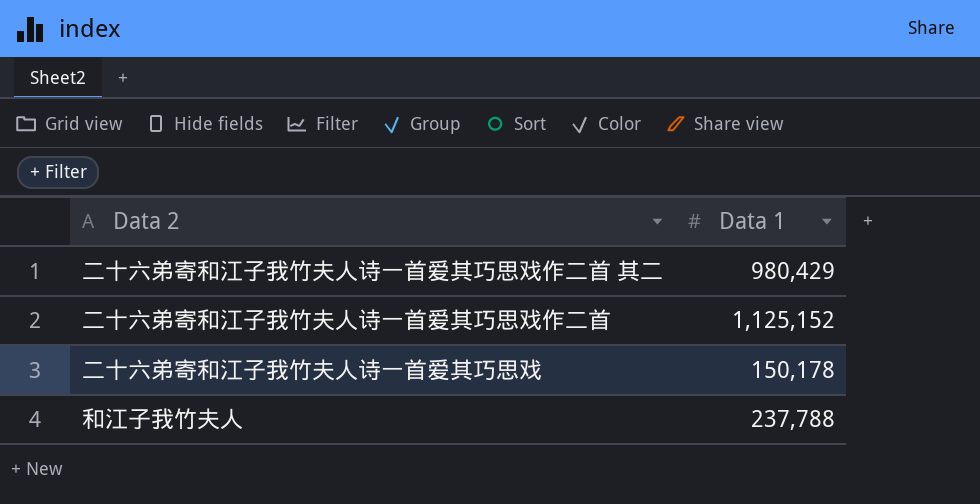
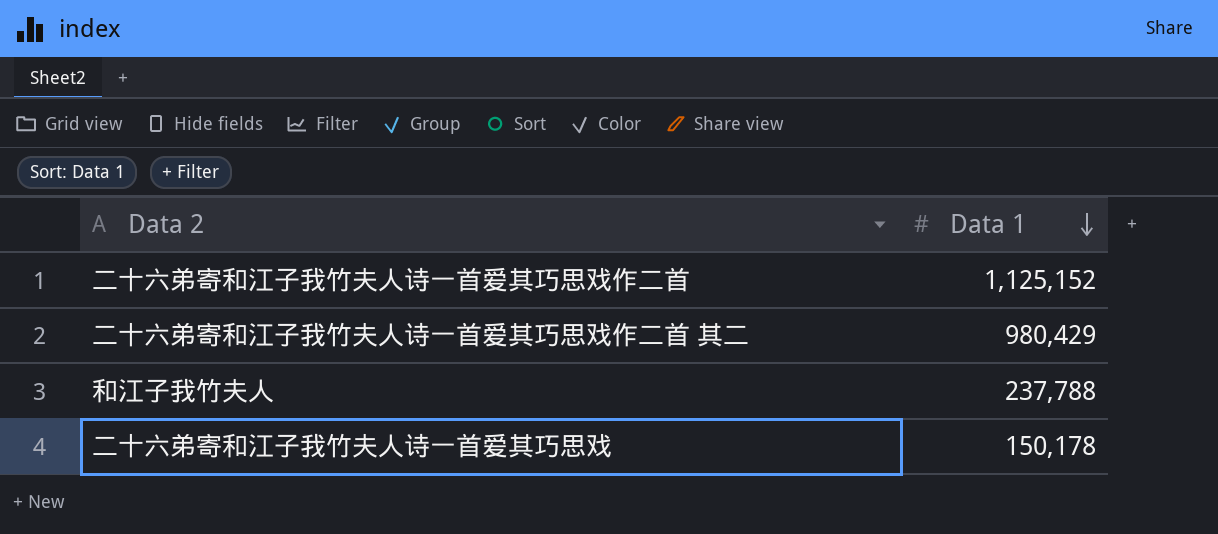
row order: none -> Data 1 descending

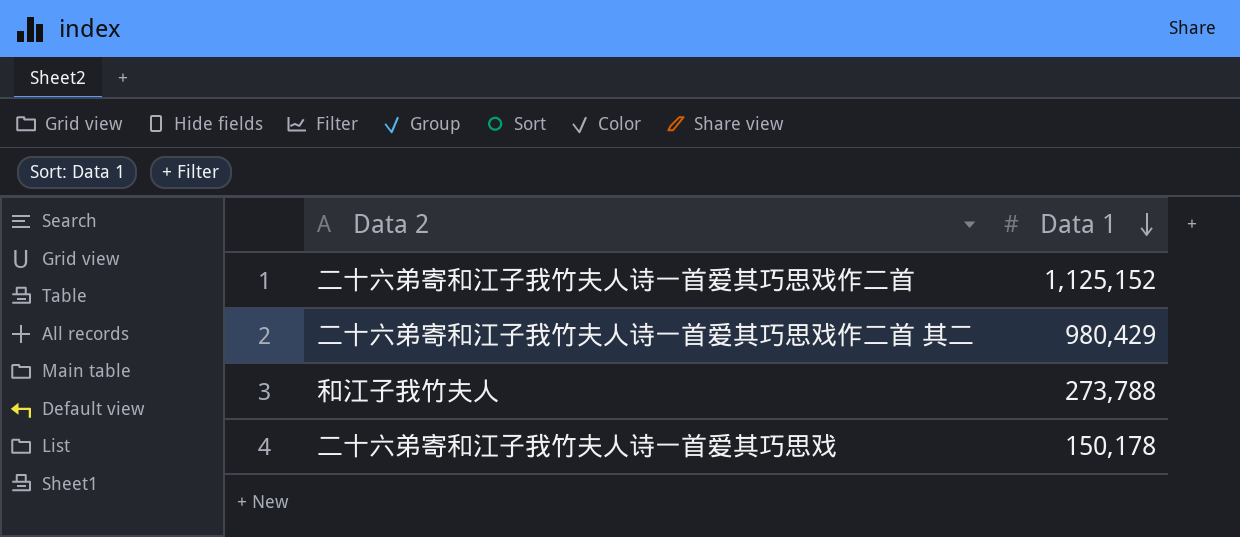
和江子我竹夫人 | Data 1: 237,788 -> 273,788

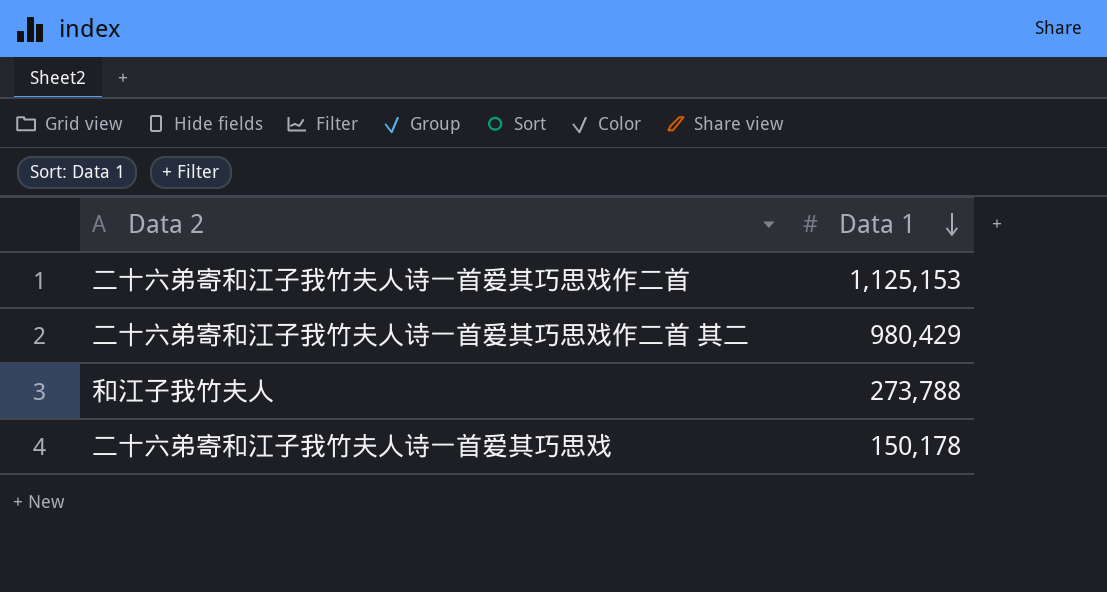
二十六弟寄和江子我竹夫人诗一首爱其巧思戏作二首 | Data 1: 1,125,152 -> 1,125,153

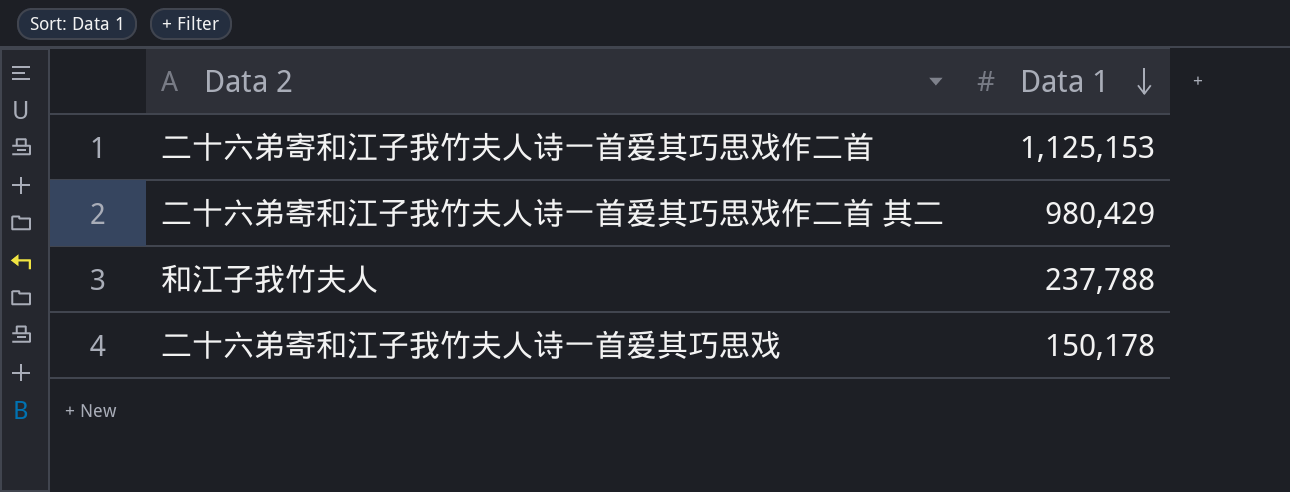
和江子我竹夫人 | Data 1: 273,788 -> 237,788

